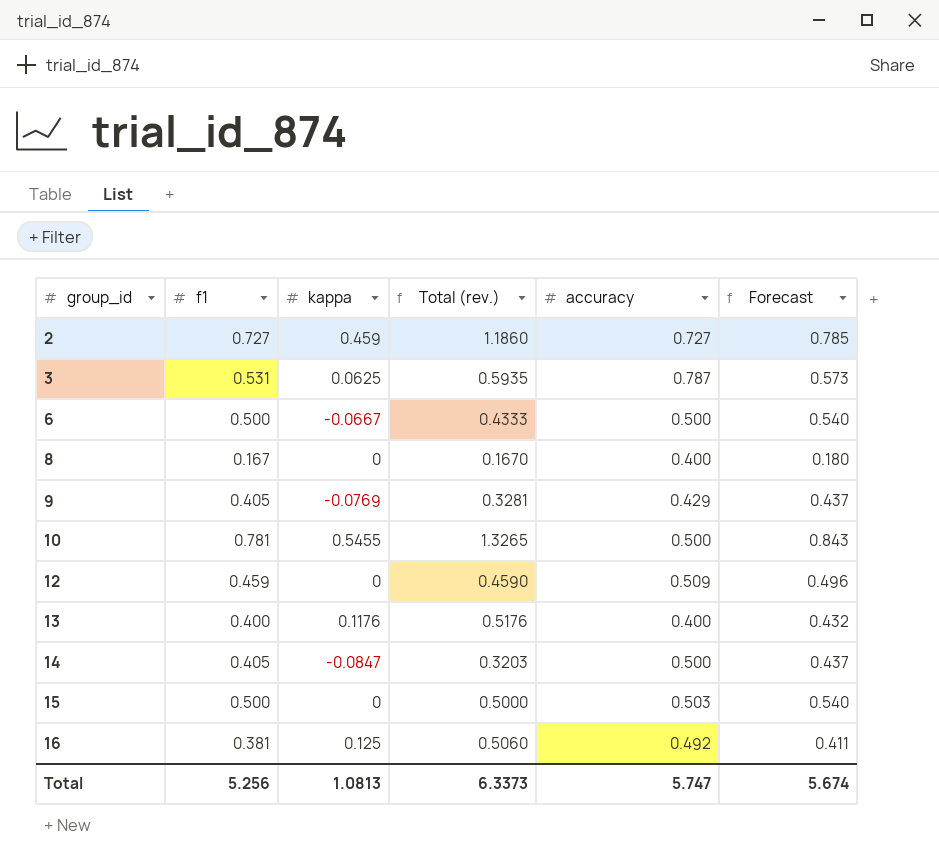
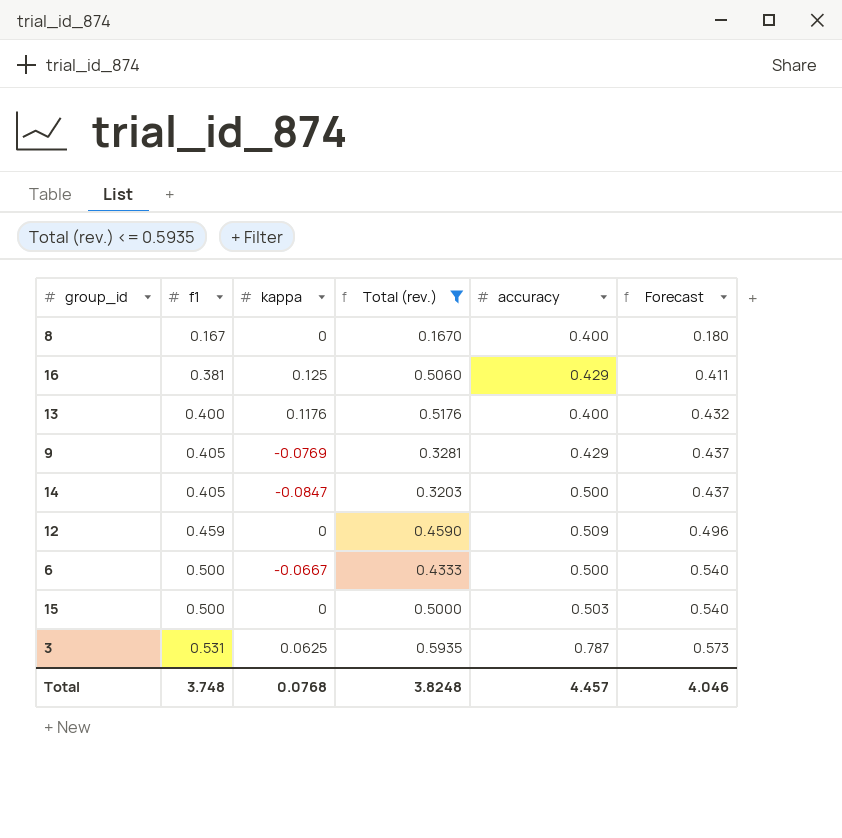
filter: none -> Total (rev.) <= 0.5935
row order: group_id ascending -> f1 ascending
16 | accuracy: 0.492 -> 0.429
Total | f1: 5.256 -> 3.748
Total | kappa: 1.0813 -> 0.0768
Total | Total (rev.): 6.3373 -> 3.8248
Total | accuracy: 5.747 -> 4.457
Total | Forecast: 5.674 -> 4.046

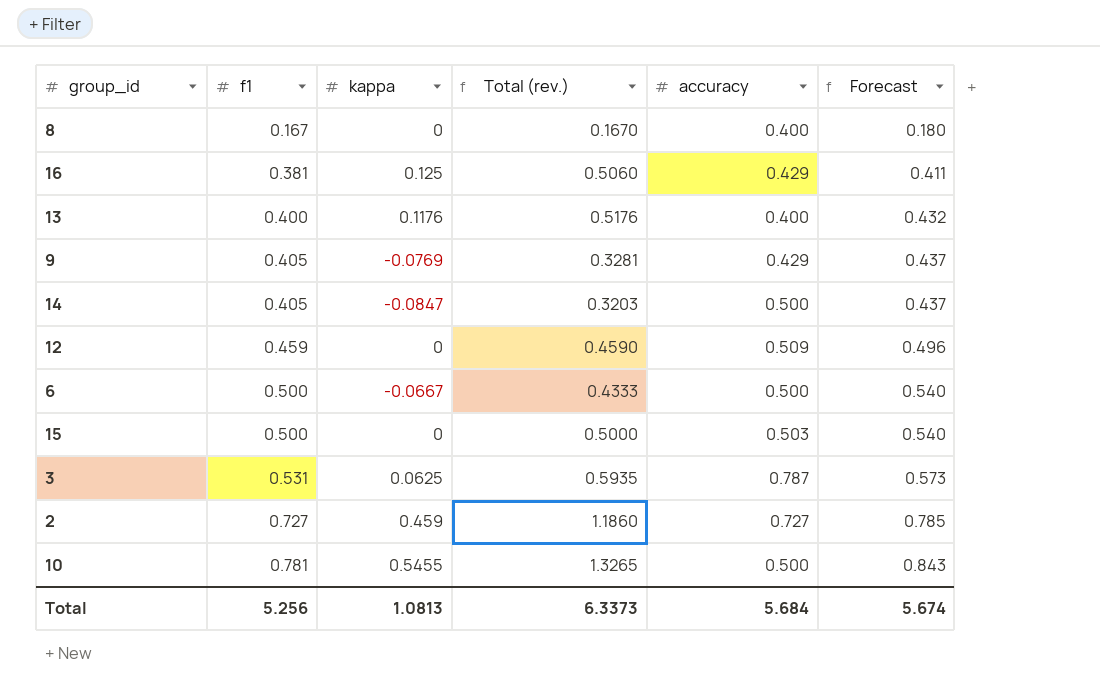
filter: Total (rev.) <= 0.5935 -> none
Total | f1: 3.748 -> 5.256
Total | kappa: 0.0768 -> 1.0813
Total | Total (rev.): 3.8248 -> 6.3373
Total | accuracy: 4.457 -> 5.684
Total | Forecast: 4.046 -> 5.674

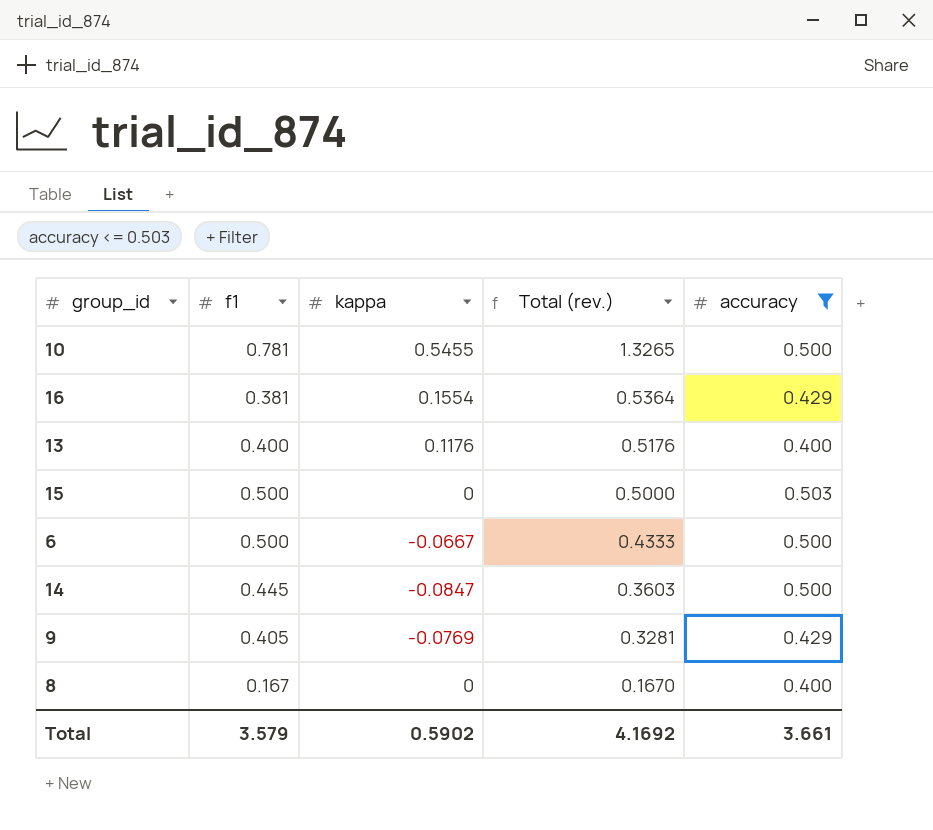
filter: none -> accuracy <= 0.503
row order: f1 ascending -> Total (rev.) descending
column Forecast | formula: [f1] * 1.08 -> none
16 | kappa: 0.125 -> 0.1554
16 | Total (rev.): 0.5060 -> 0.5364
14 | f1: 0.405 -> 0.445
14 | Total (rev.): 0.3203 -> 0.3603
Total | f1: 5.256 -> 3.579
Total | kappa: 1.0813 -> 0.5902
Total | Total (rev.): 6.3373 -> 4.1692
Total | accuracy: 5.684 -> 3.661

